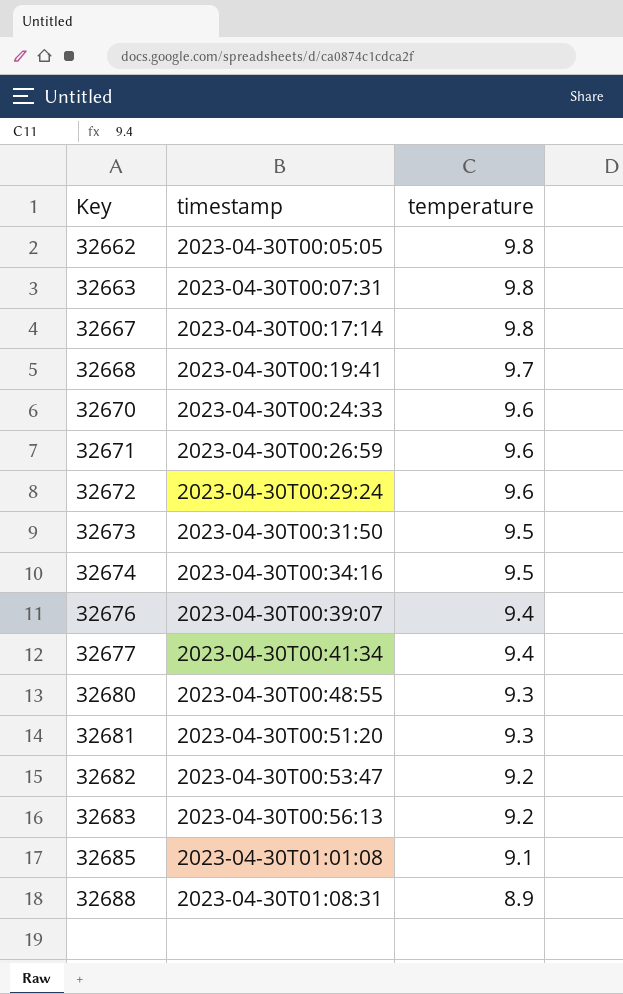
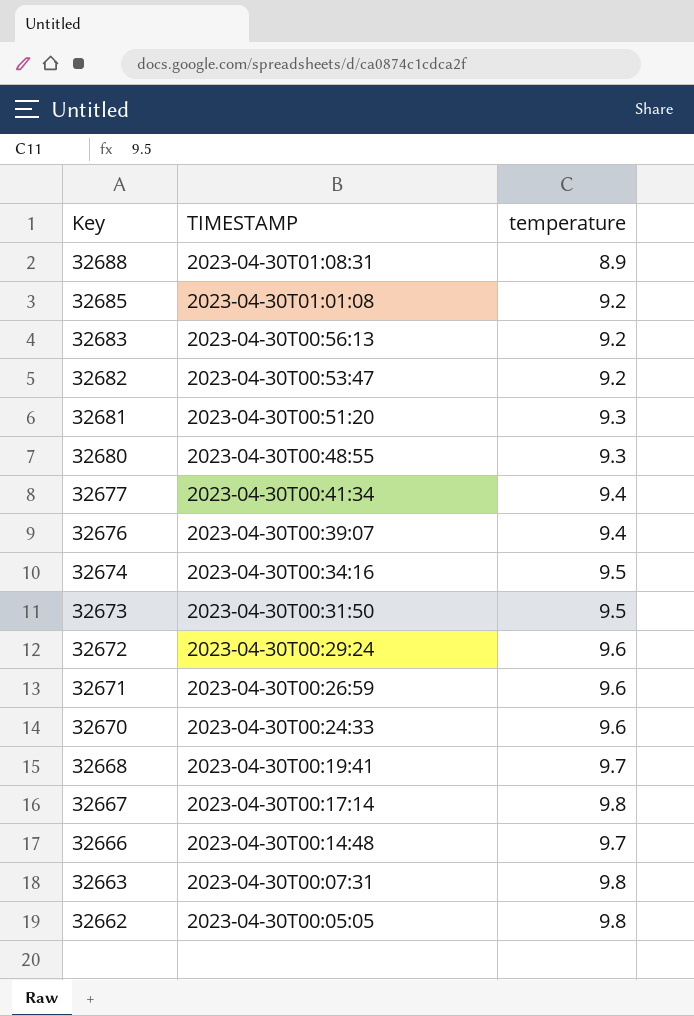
row order: Key ascending -> Key descending
column name: timestamp -> TIMESTAMP
32685 | temperature: 9.1 -> 9.2
row 32666: none -> 2023-04-30T00:14:48 | 9.7

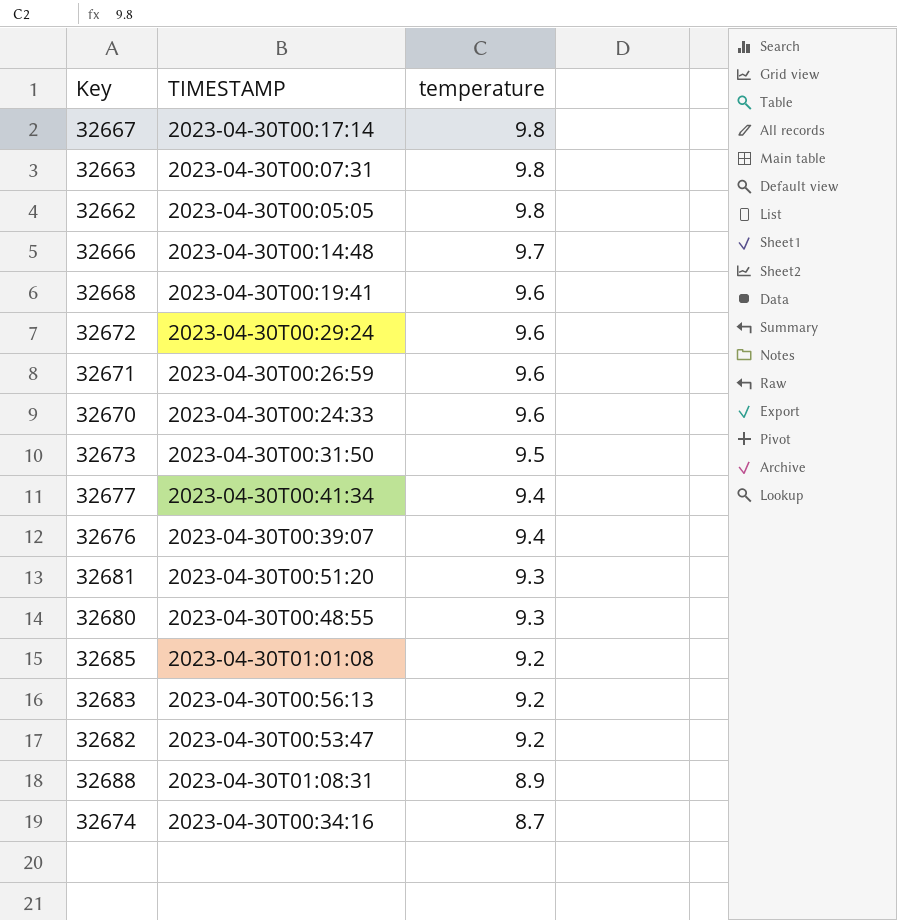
row order: Key descending -> temperature descending
32668 | temperature: 9.7 -> 9.6
32674 | temperature: 9.5 -> 8.7

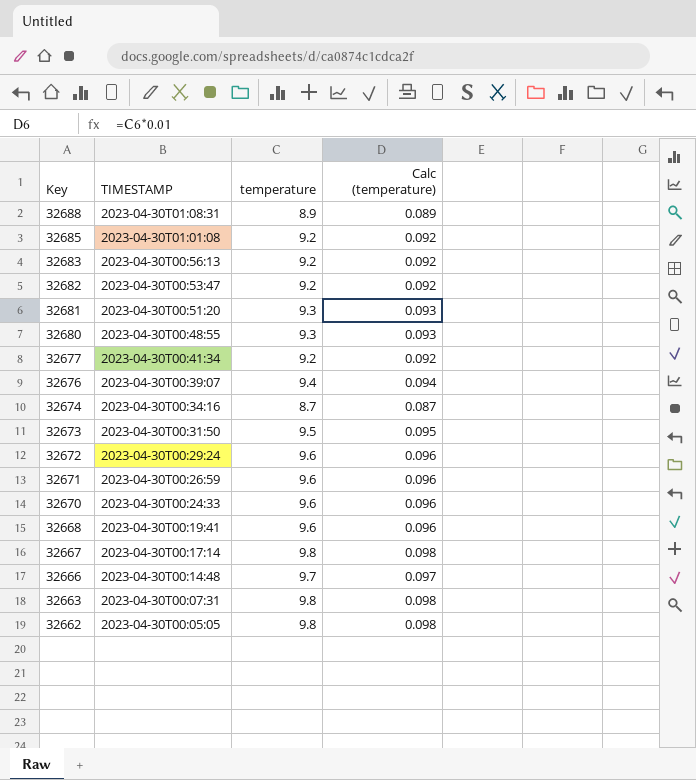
row order: temperature descending -> Key descending
column Calc (temperature) | formula: none -> [temperature] * 0.01
32677 | temperature: 9.4 -> 9.2

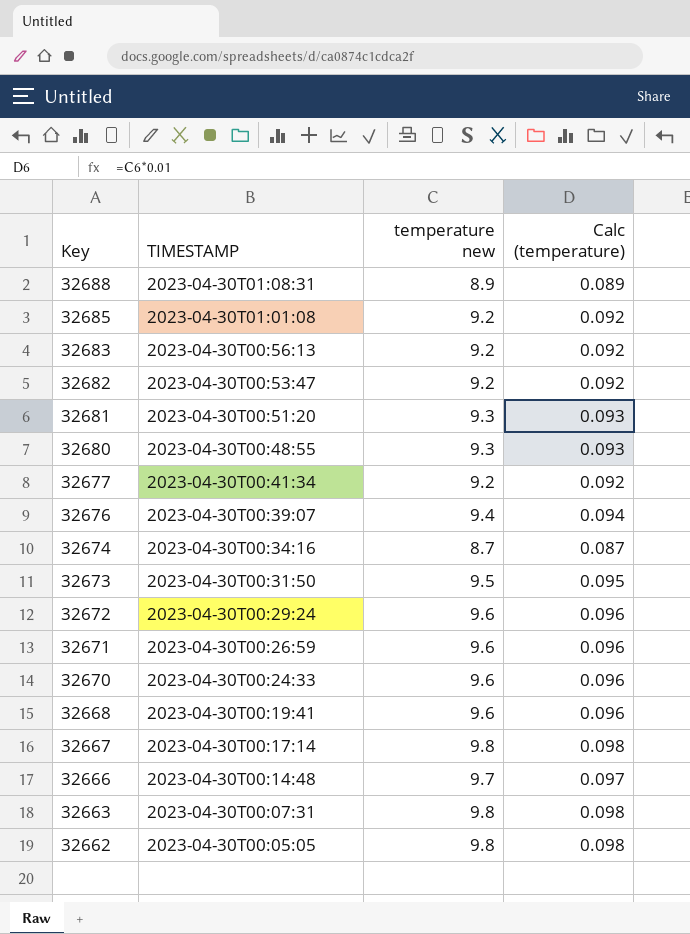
column name: temperature -> temperature new

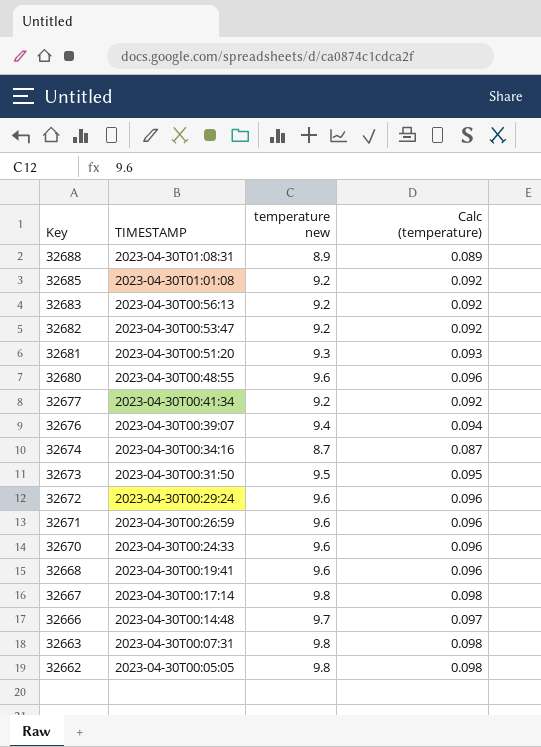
32680 | temperature new: 9.3 -> 9.6
32680 | Calc (temperature): 0.093 -> 0.096

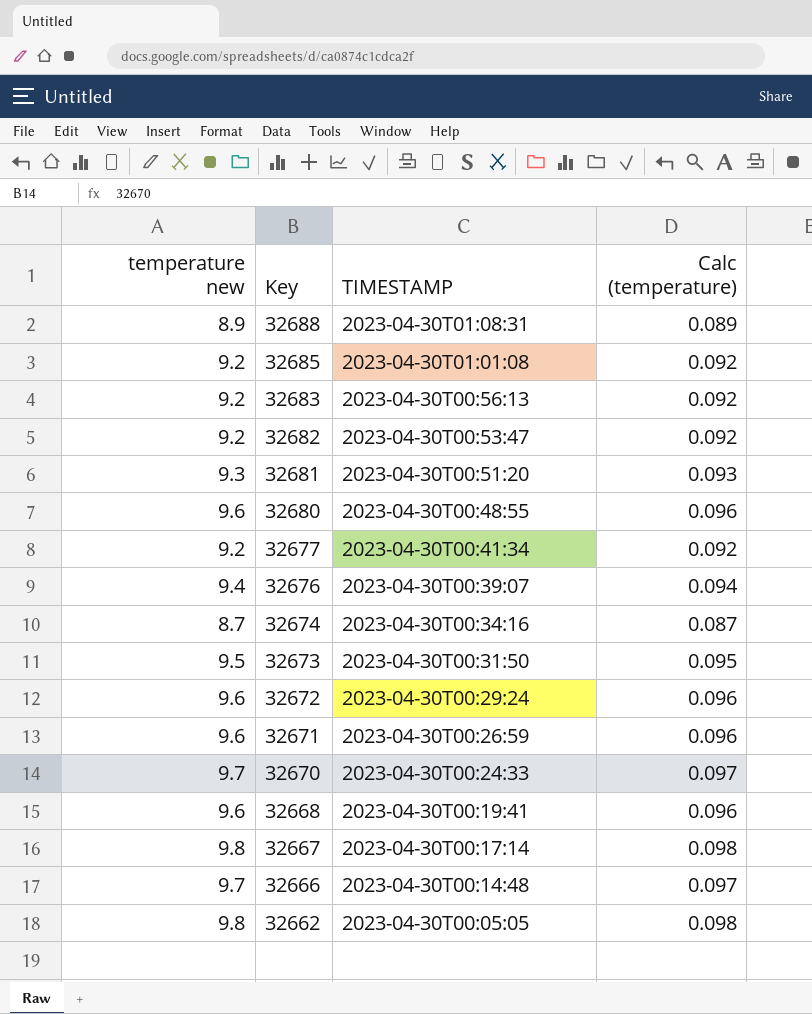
column temperature new | position: 3 -> 1
row 32663: 2023-04-30T00:07:31 | 9.8 | 0.098 -> none
32670 | temperature new: 9.6 -> 9.7
32670 | Calc (temperature): 0.096 -> 0.097

